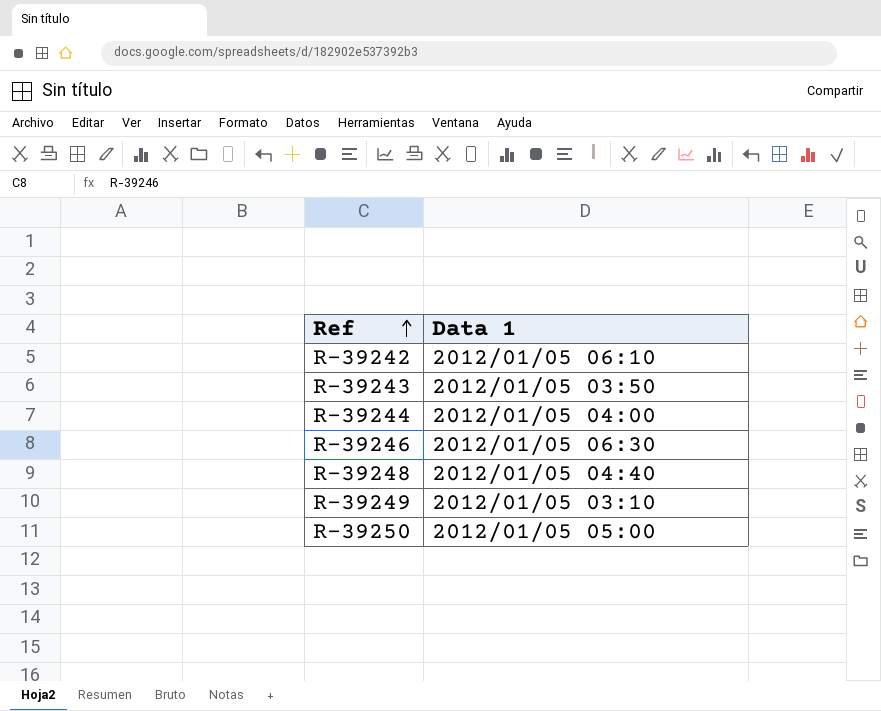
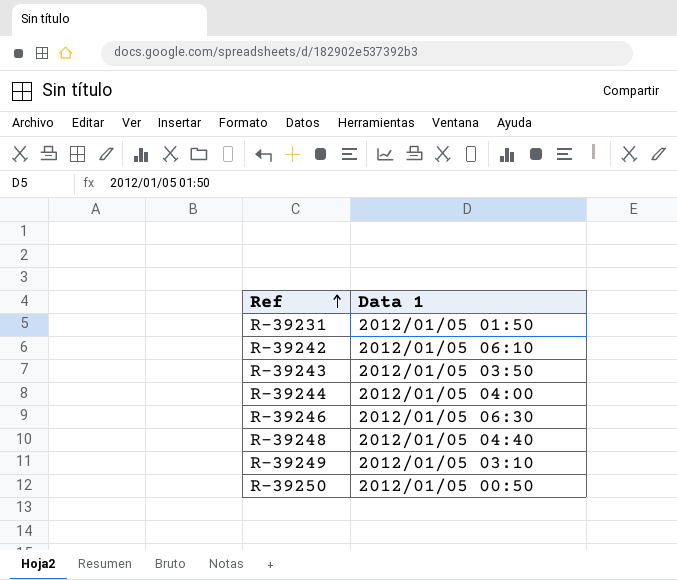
row R-39231: none -> 2012/01/05 01:50
R-39250 | Data 1: 2012/01/05 05:00 -> 2012/01/05 00:50

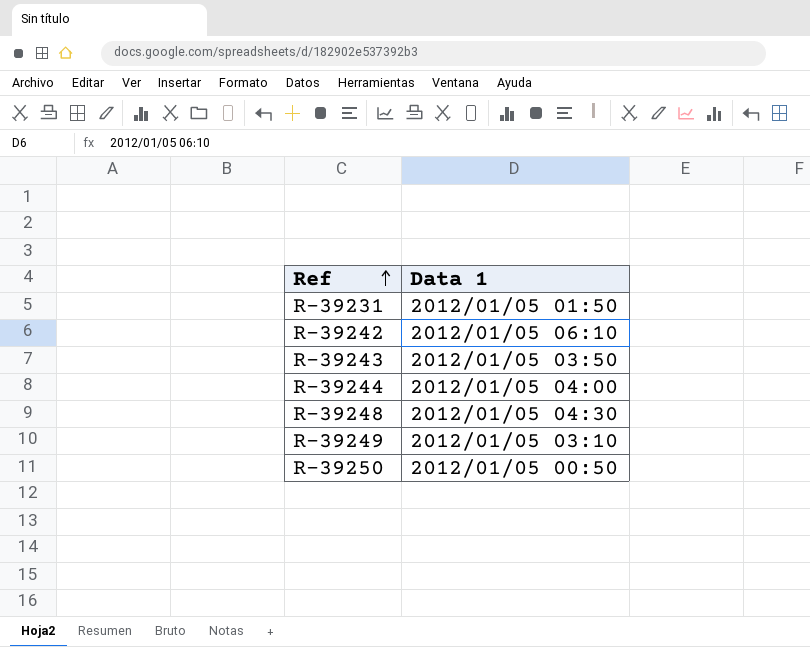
row R-39246: 2012/01/05 06:30 -> none
R-39248 | Data 1: 2012/01/05 04:40 -> 2012/01/05 04:30

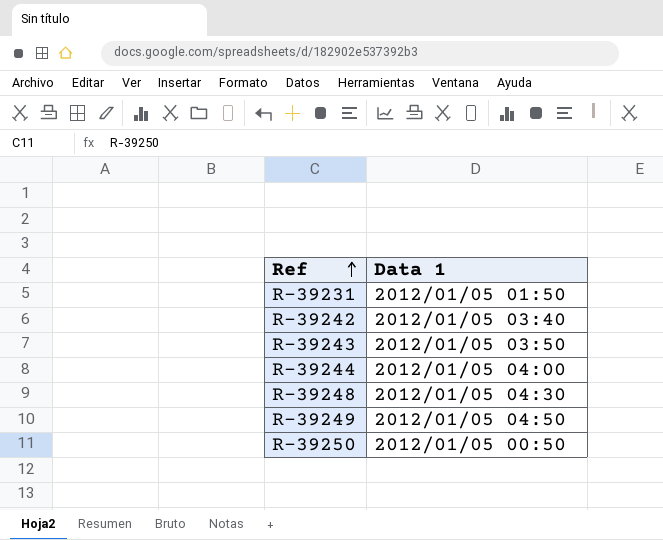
R-39242 | Data 1: 2012/01/05 06:10 -> 2012/01/05 03:40
R-39249 | Data 1: 2012/01/05 03:10 -> 2012/01/05 04:50

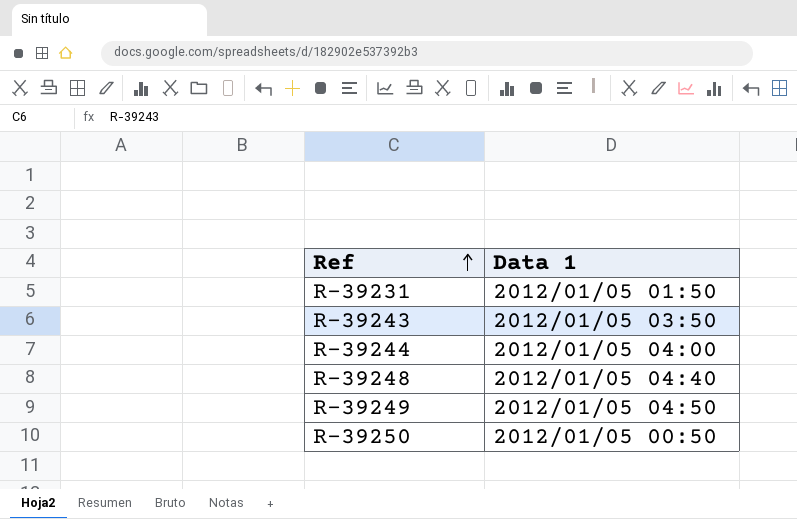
row R-39242: 2012/01/05 03:40 -> none
R-39248 | Data 1: 2012/01/05 04:30 -> 2012/01/05 04:40

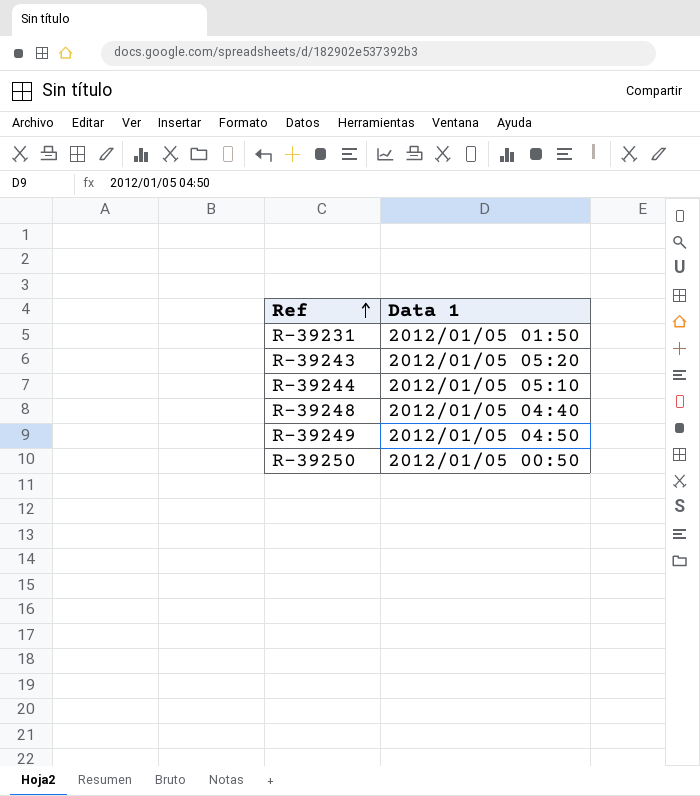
R-39243 | Data 1: 2012/01/05 03:50 -> 2012/01/05 05:20
R-39244 | Data 1: 2012/01/05 04:00 -> 2012/01/05 05:10

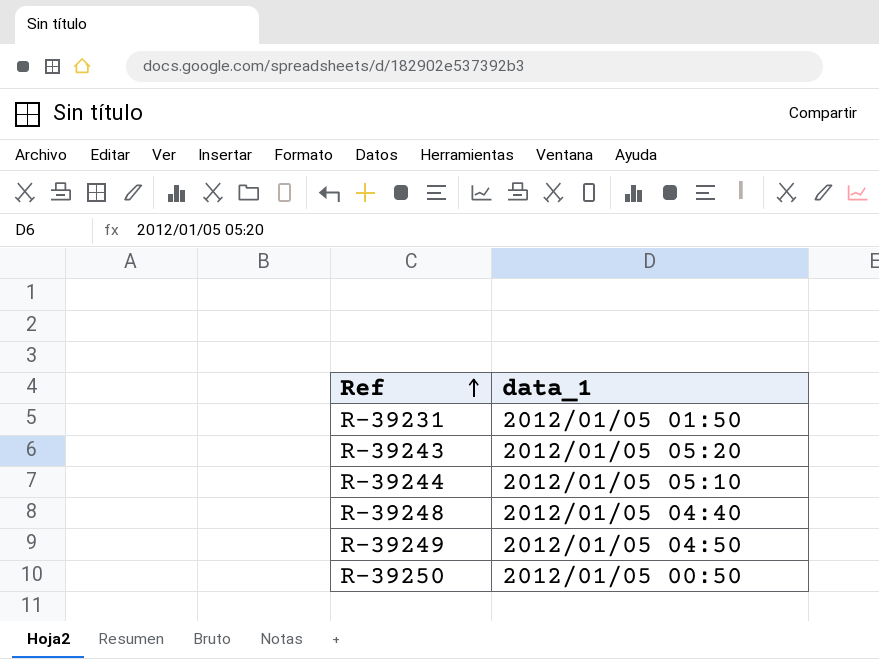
column name: Data 1 -> data_1

